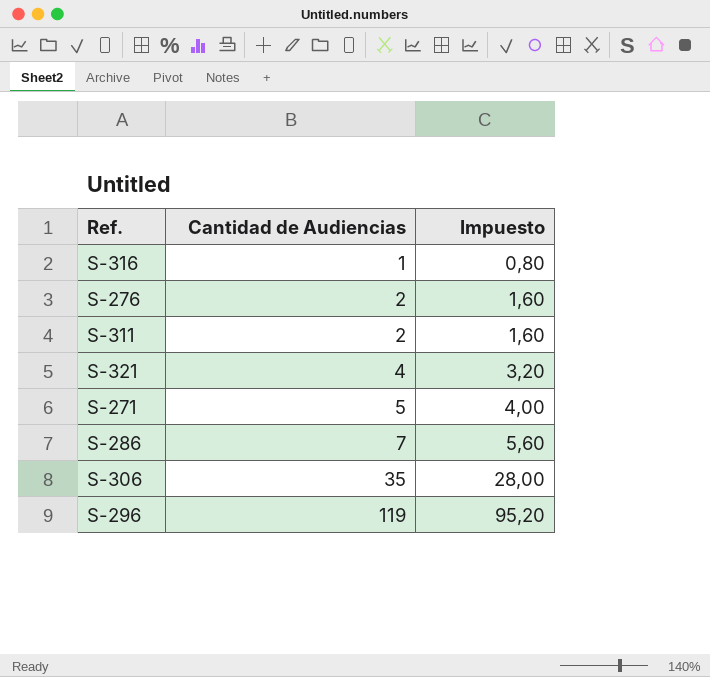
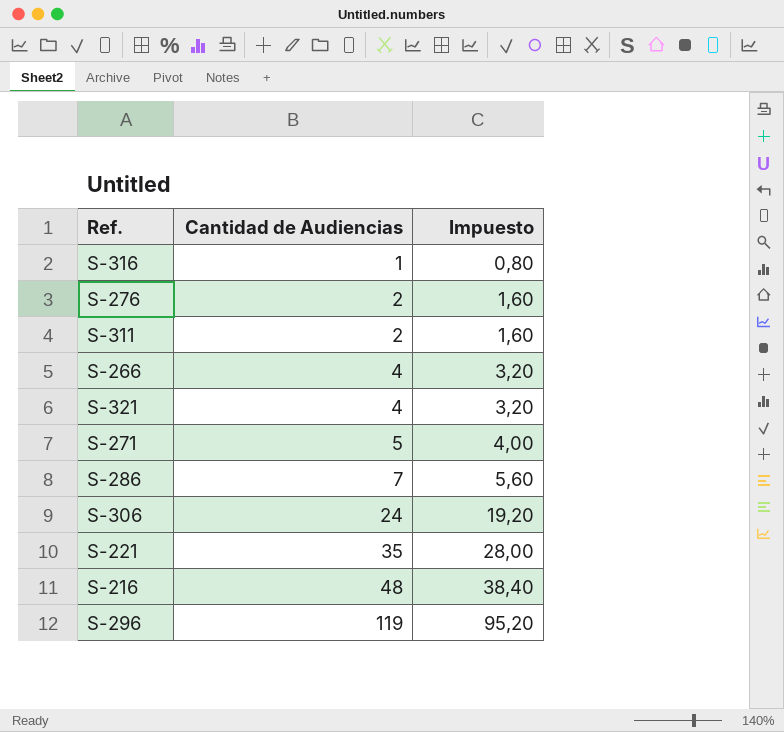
row S-266: none -> 4 | 3,20
S-306 | Cantidad de Audiencias: 35 -> 24
S-306 | Impuesto: 28,00 -> 19,20
row S-221: none -> 35 | 28,00
row S-216: none -> 48 | 38,40

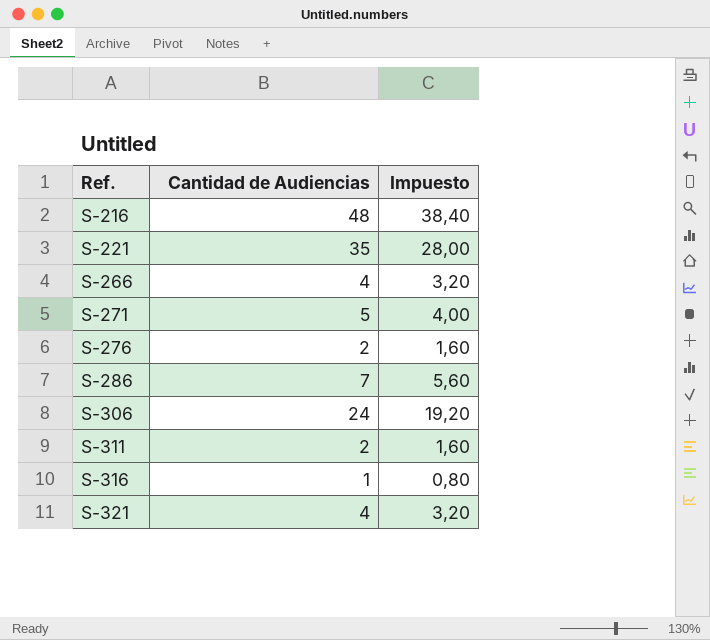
row order: Cantidad de Audiencias ascending -> Ref. ascending
row S-296: 119 | 95,20 -> none

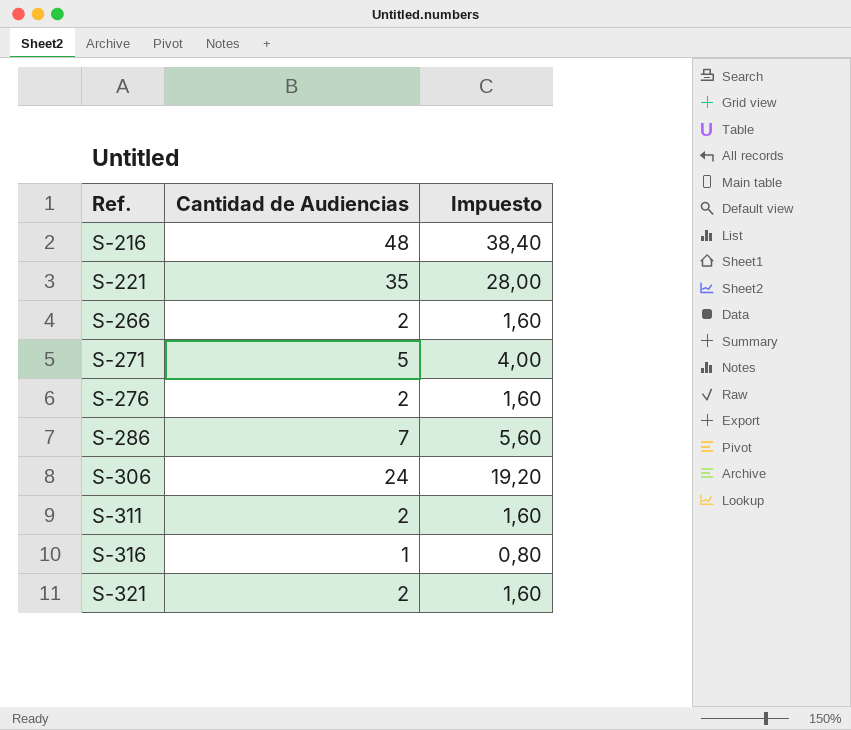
S-266 | Cantidad de Audiencias: 4 -> 2
S-266 | Impuesto: 3,20 -> 1,60
S-321 | Cantidad de Audiencias: 4 -> 2
S-321 | Impuesto: 3,20 -> 1,60

